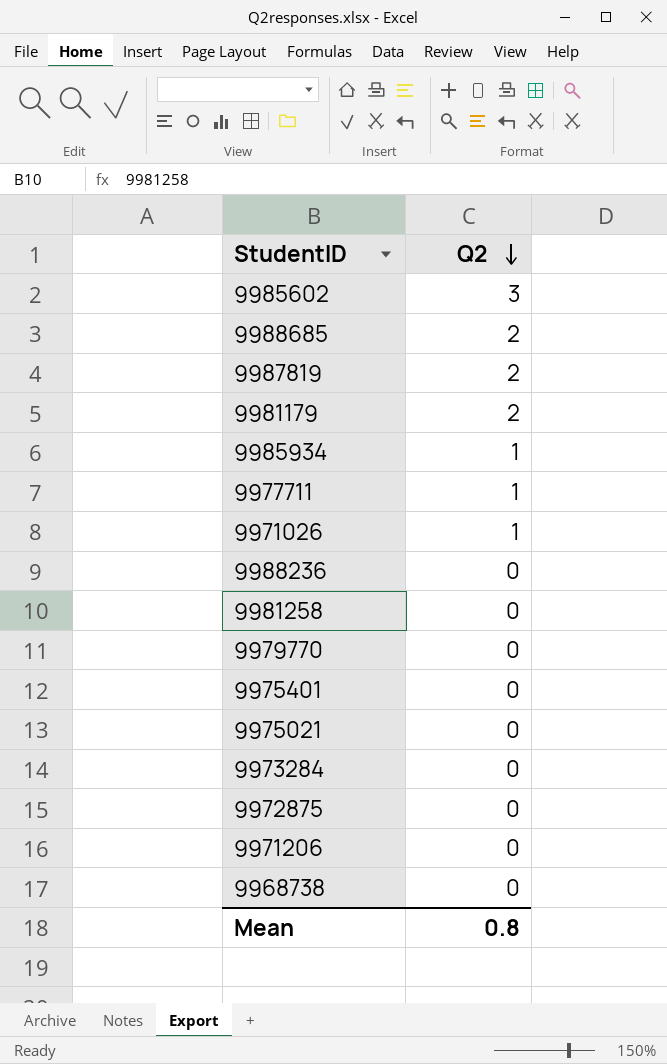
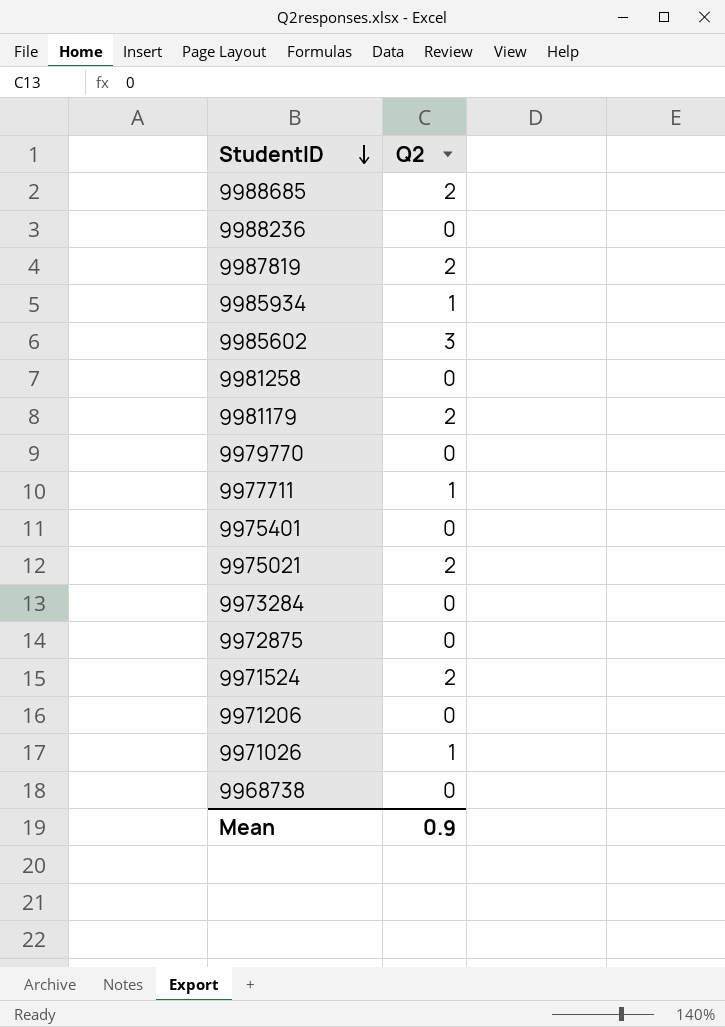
row order: Q2 descending -> StudentID descending
9975021 | Q2: 0 -> 2
row 9971524: none -> 2
Mean | Q2: 0.8 -> 0.9

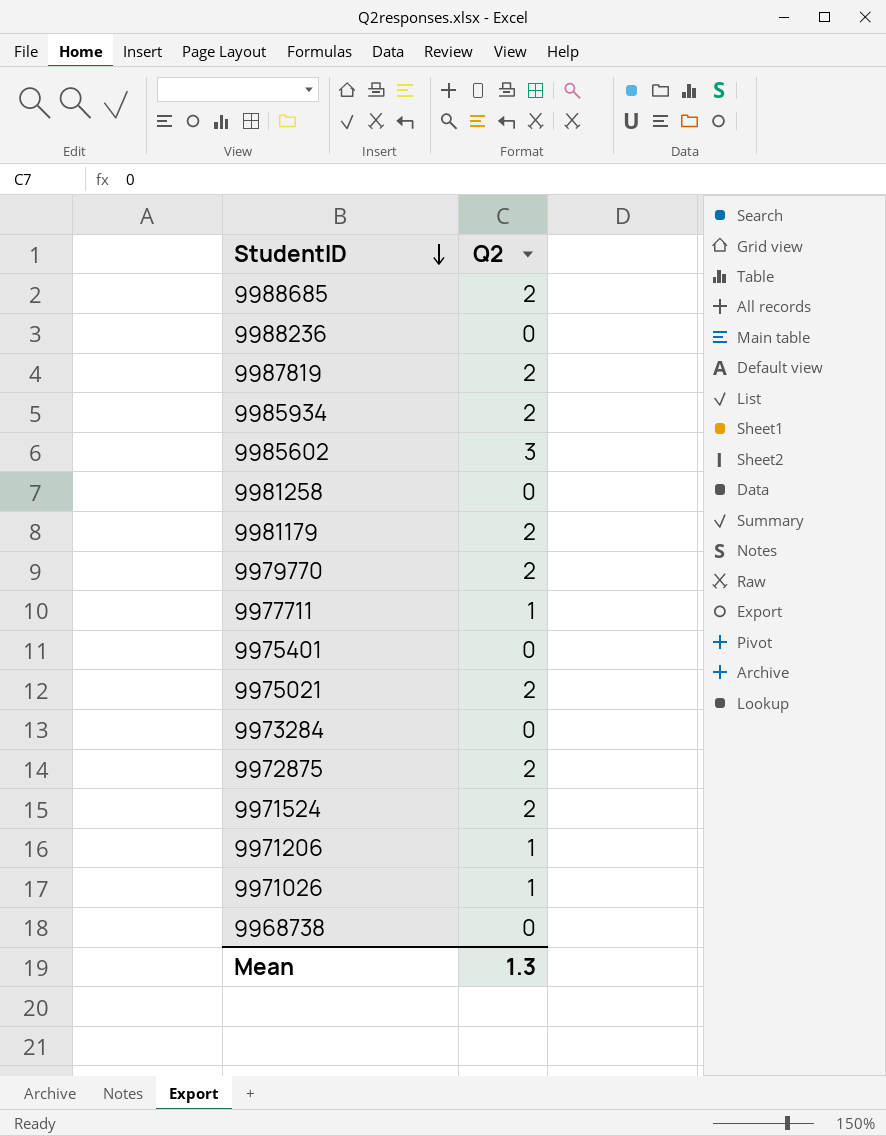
9985934 | Q2: 1 -> 2
9979770 | Q2: 0 -> 2
9972875 | Q2: 0 -> 2
9971206 | Q2: 0 -> 1
Mean | Q2: 0.9 -> 1.3

